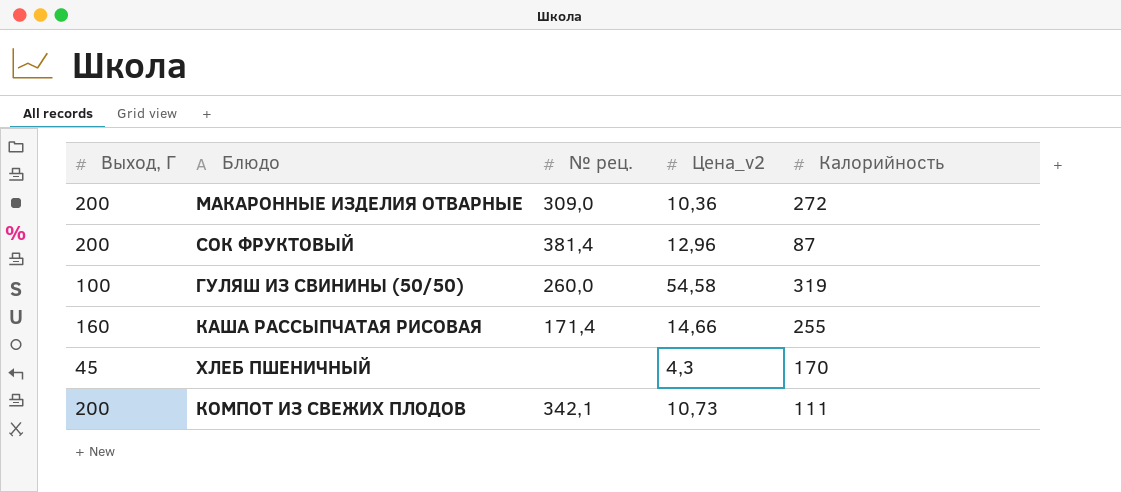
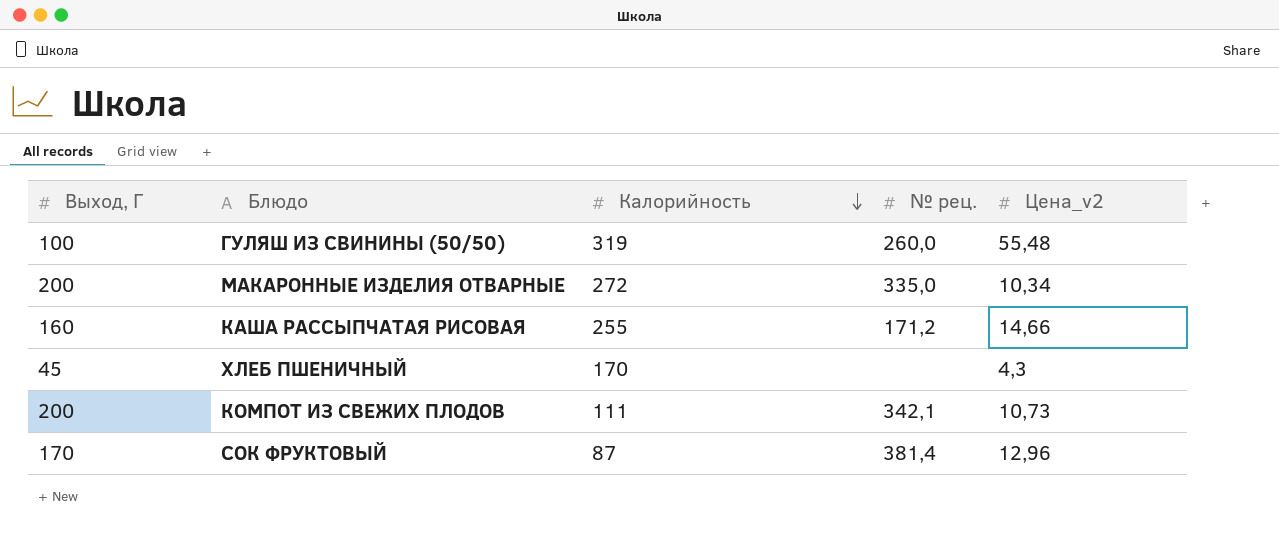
row order: none -> Калорийность descending
column Калорийность | position: 5 -> 3
ГУЛЯШ ИЗ СВИНИНЫ (50/50) | Цена_v2: 54,58 -> 55,48
МАКАРОННЫЕ ИЗДЕЛИЯ ОТВАРНЫЕ | № рец.: 309,0 -> 335,0
МАКАРОННЫЕ ИЗДЕЛИЯ ОТВАРНЫЕ | Цена_v2: 10,36 -> 10,34
КАША РАССЫПЧАТАЯ РИСОВАЯ | № рец.: 171,4 -> 171,2
СОК ФРУКТОВЫЙ | Выход, Г: 200 -> 170

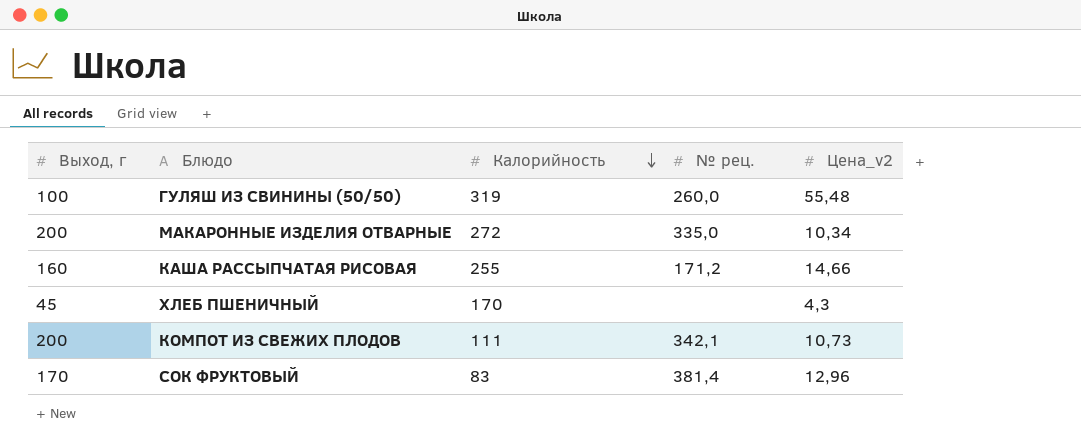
column name: Выход, Г -> Выход, г
СОК ФРУКТОВЫЙ | Калорийность: 87 -> 83

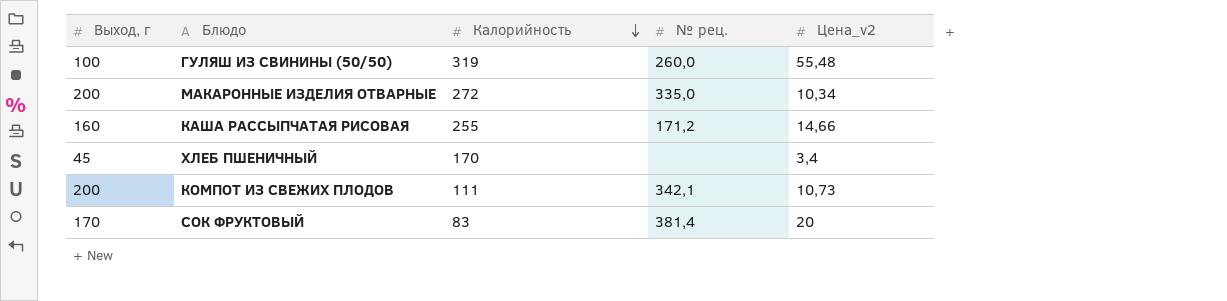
ХЛЕБ ПШЕНИЧНЫЙ | Цена_v2: 4,3 -> 3,4
СОК ФРУКТОВЫЙ | Цена_v2: 12,96 -> 20

